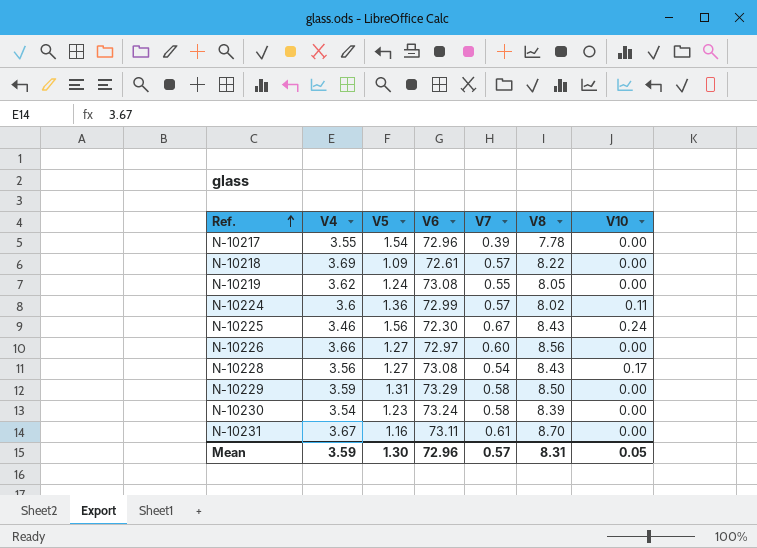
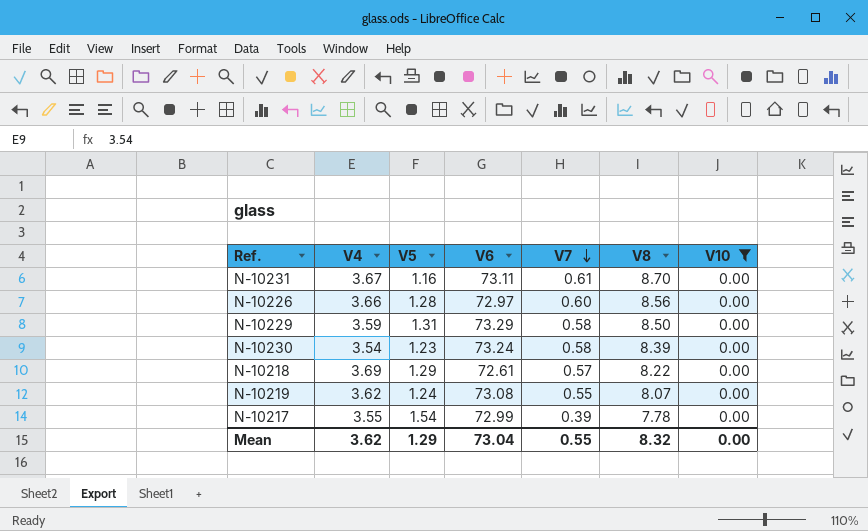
filter: none -> V10 = 0.00
row order: Ref. ascending -> V7 descending
N-10226 | V5: 1.27 -> 1.28
N-10218 | V5: 1.09 -> 1.29
N-10219 | V8: 8.05 -> 8.07
N-10217 | V6: 72.96 -> 72.99
Mean | V4: 3.59 -> 3.62
Mean | V5: 1.30 -> 1.29
Mean | V6: 72.96 -> 73.04
Mean | V7: 0.57 -> 0.55
Mean | V8: 8.31 -> 8.32
Mean | V10: 0.05 -> 0.00

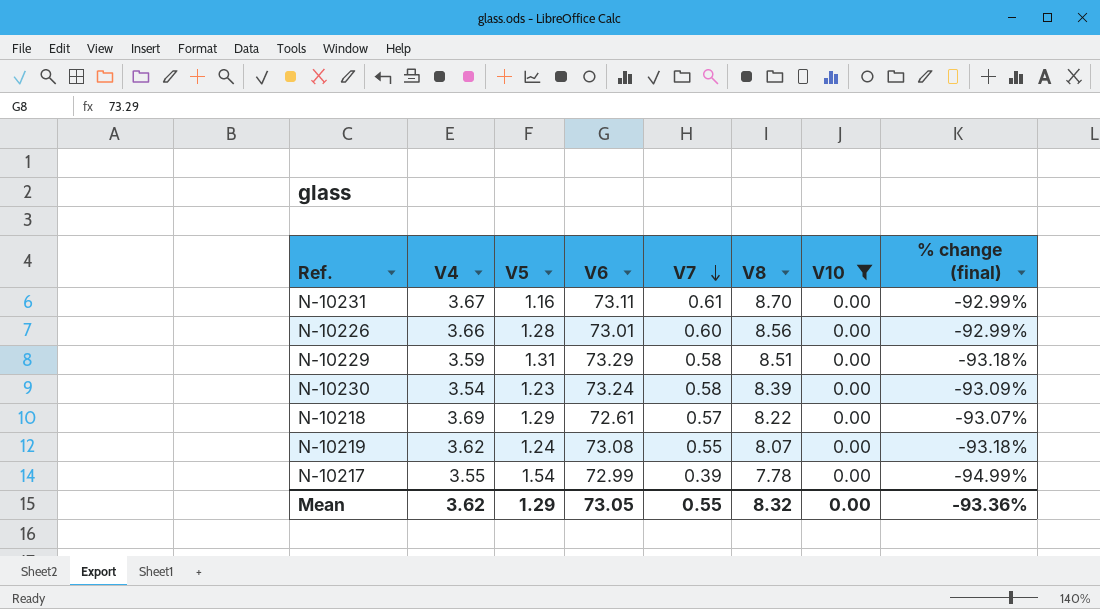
column % change (final) | formula: none -> ([V7] - [V8]) / [V8]
N-10226 | V6: 72.97 -> 73.01
N-10229 | V8: 8.50 -> 8.51
Mean | V6: 73.04 -> 73.05

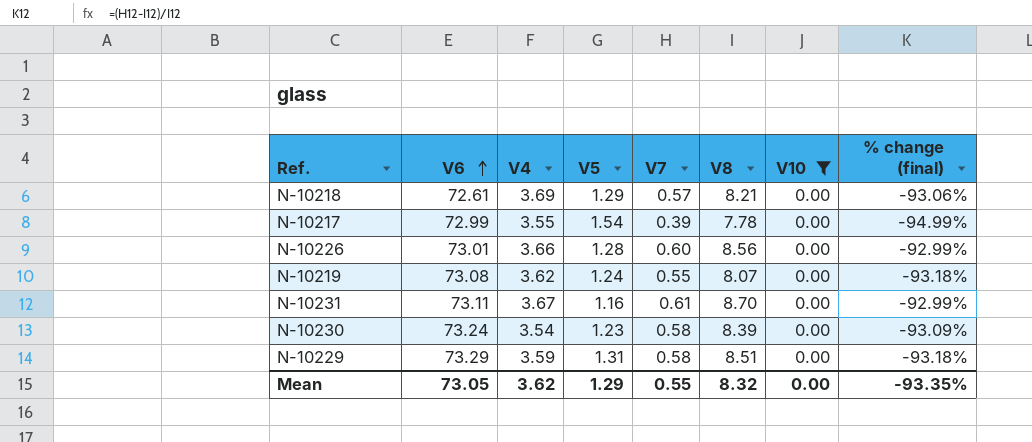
row order: V7 descending -> V6 ascending
column V6 | position: 4 -> 2
N-10218 | V8: 8.22 -> 8.21
N-10218 | % change (final): -93.07% -> -93.06%
Mean | % change (final): -93.36% -> -93.35%

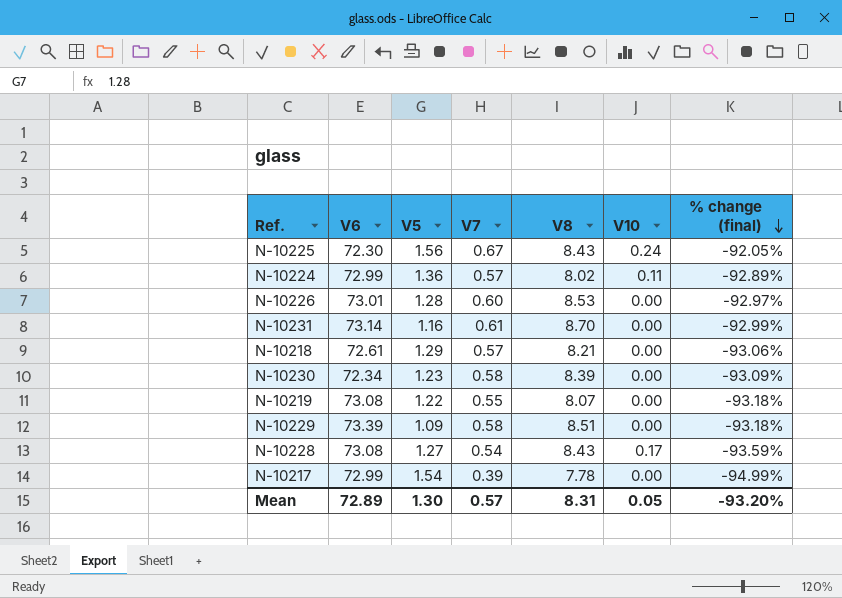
filter: V10 = 0.00 -> none
row order: V6 ascending -> % change (final) descending
column V4 | position: 3 -> none
N-10226 | V8: 8.56 -> 8.53
N-10226 | % change (final): -92.99% -> -92.97%
N-10231 | V6: 73.11 -> 73.14
N-10230 | V6: 73.24 -> 72.34
N-10219 | V5: 1.24 -> 1.22
N-10229 | V6: 73.29 -> 73.39
N-10229 | V5: 1.31 -> 1.09
Mean | V6: 73.05 -> 72.89
Mean | V5: 1.29 -> 1.30
Mean | V7: 0.55 -> 0.57
Mean | V8: 8.32 -> 8.31
Mean | V10: 0.00 -> 0.05
Mean | % change (final): -93.35% -> -93.20%

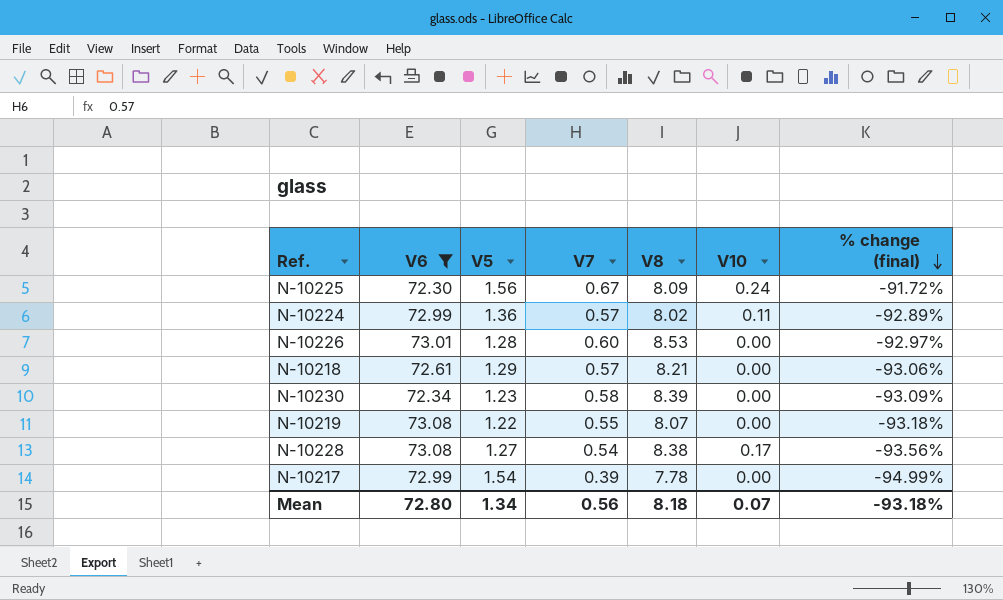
filter: none -> V6 <= 73.08
N-10225 | V8: 8.43 -> 8.09
N-10225 | % change (final): -92.05% -> -91.72%
N-10228 | V8: 8.43 -> 8.38
N-10228 | % change (final): -93.59% -> -93.56%
Mean | V6: 72.89 -> 72.80
Mean | V5: 1.30 -> 1.34
Mean | V7: 0.57 -> 0.56
Mean | V8: 8.31 -> 8.18
Mean | V10: 0.05 -> 0.07
Mean | % change (final): -93.20% -> -93.18%

